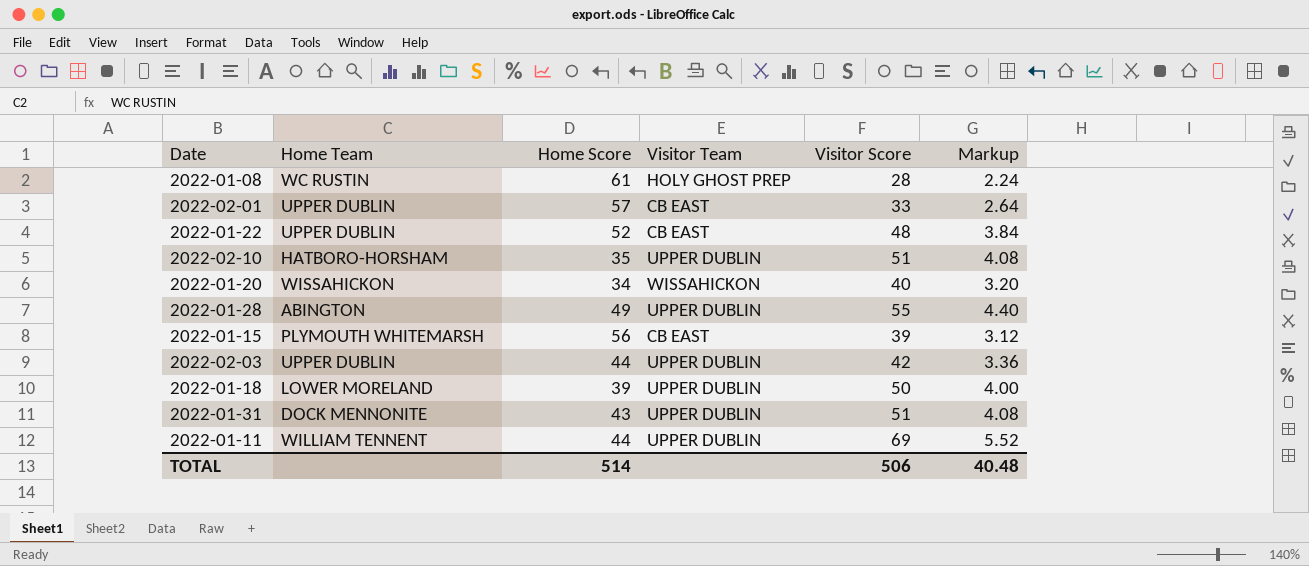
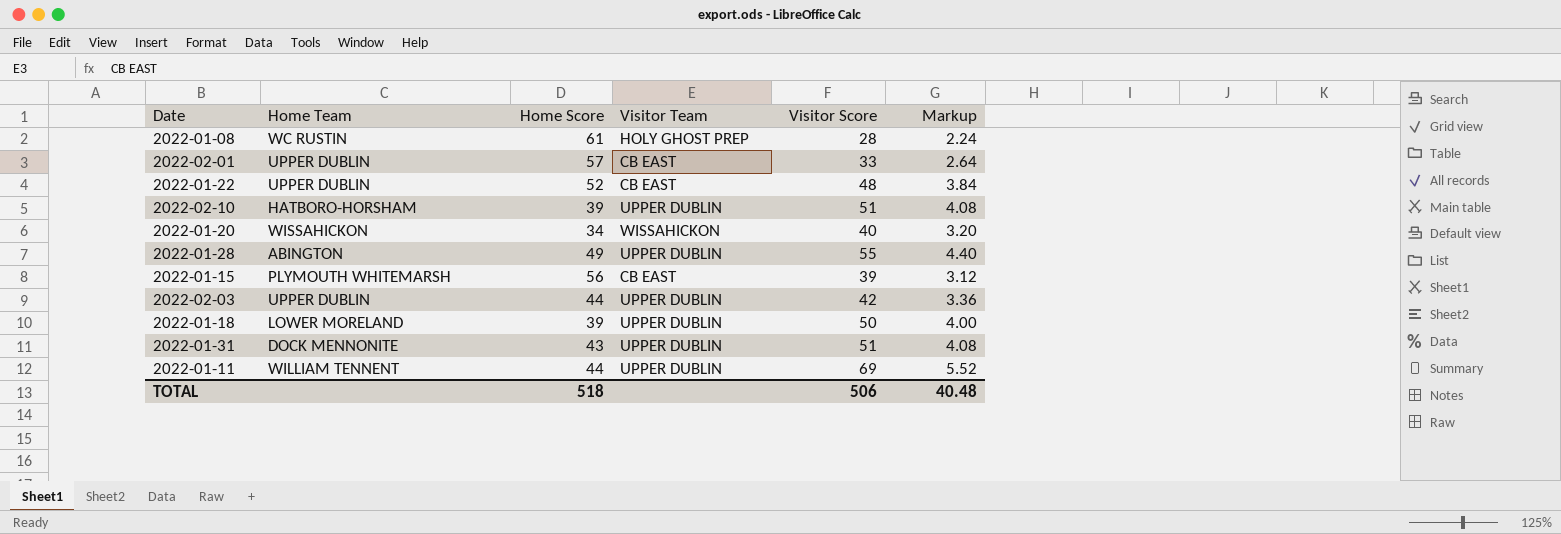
2022-02-10 | Home Score: 35 -> 39
TOTAL | Home Score: 514 -> 518

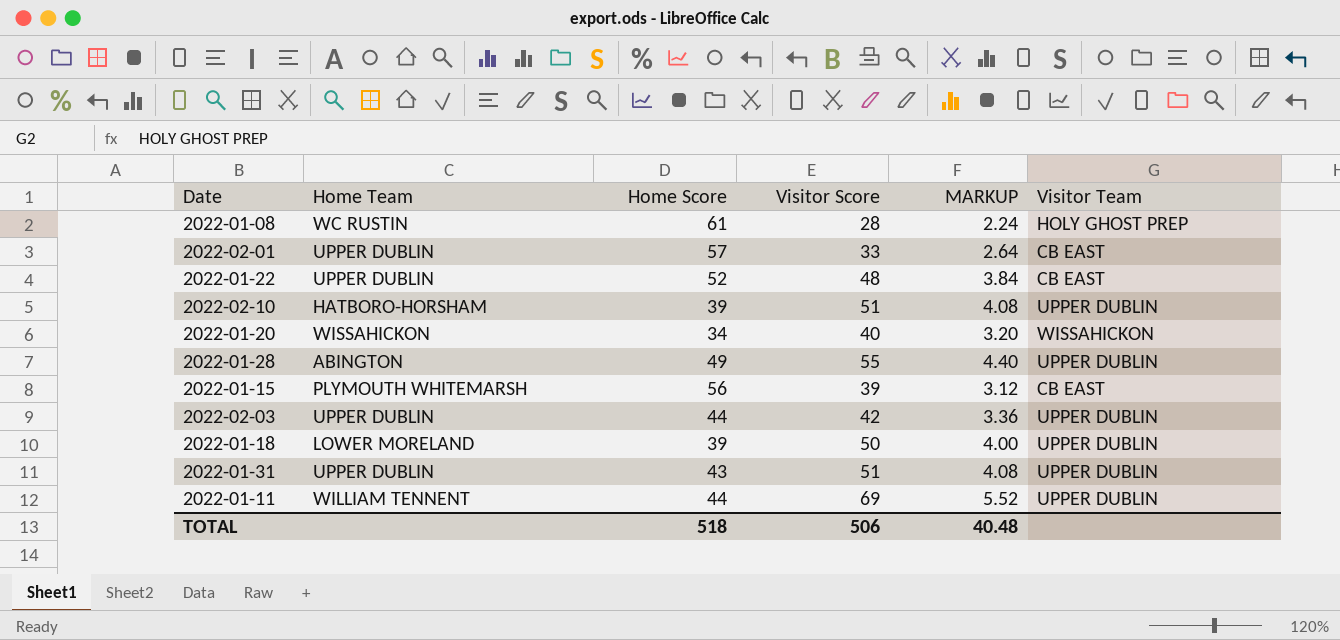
column name: Markup -> MARKUP
column Visitor Team | position: 4 -> 6
2022-01-31 | Home Team: DOCK MENNONITE -> UPPER DUBLIN

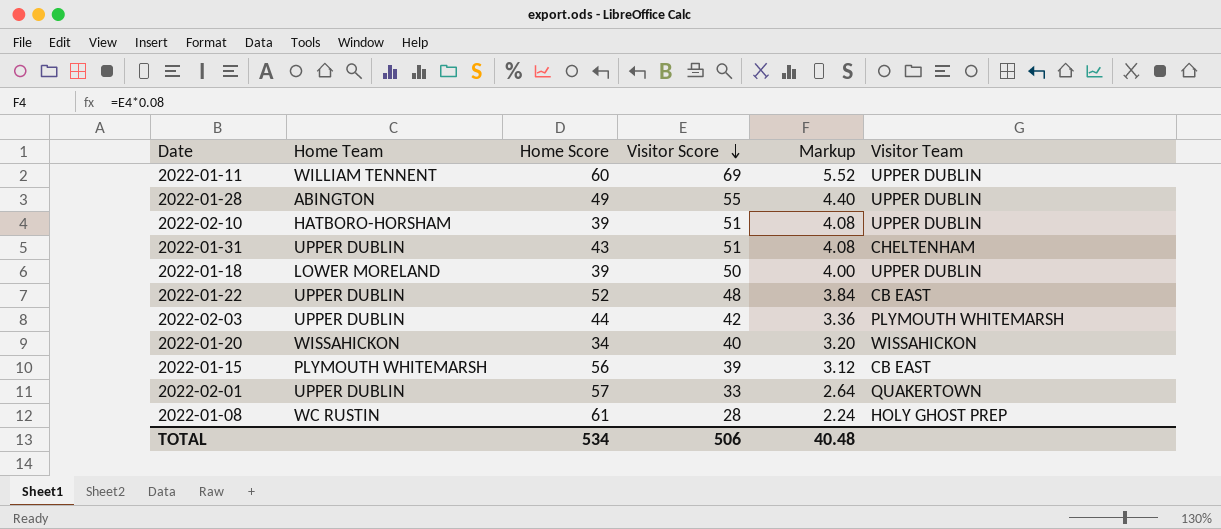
row order: none -> Visitor Score descending
column name: MARKUP -> Markup
2022-01-11 | Home Score: 44 -> 60
2022-01-31 | Visitor Team: UPPER DUBLIN -> CHELTENHAM
2022-02-03 | Visitor Team: UPPER DUBLIN -> PLYMOUTH WHITEMARSH
2022-02-01 | Visitor Team: CB EAST -> QUAKERTOWN
TOTAL | Home Score: 518 -> 534

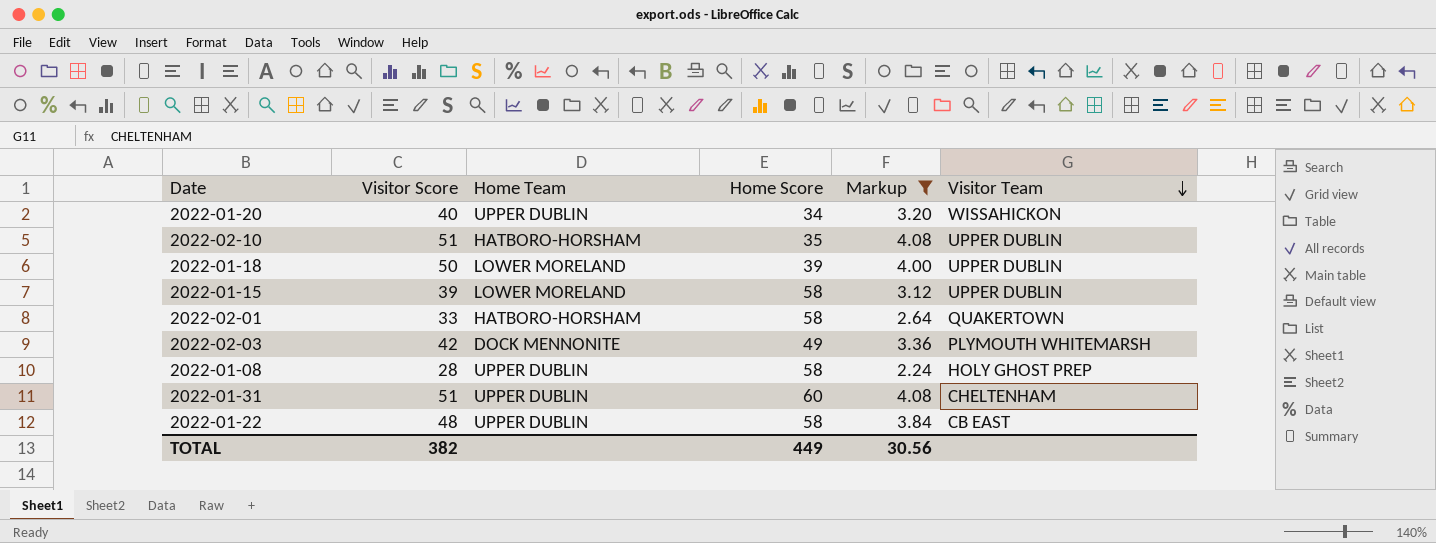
filter: none -> Markup <= 4.08
row order: Visitor Score descending -> Visitor Team descending
column Visitor Score | position: 4 -> 2
2022-01-20 | Home Team: WISSAHICKON -> UPPER DUBLIN
2022-02-10 | Home Score: 39 -> 35
2022-01-15 | Home Team: PLYMOUTH WHITEMARSH -> LOWER MORELAND
2022-01-15 | Home Score: 56 -> 58
2022-01-15 | Visitor Team: CB EAST -> UPPER DUBLIN
2022-02-01 | Home Team: UPPER DUBLIN -> HATBORO-HORSHAM
2022-02-01 | Home Score: 57 -> 58
2022-02-03 | Home Team: UPPER DUBLIN -> DOCK MENNONITE
2022-02-03 | Home Score: 44 -> 49
2022-01-08 | Home Team: WC RUSTIN -> UPPER DUBLIN
2022-01-08 | Home Score: 61 -> 58
2022-01-31 | Home Score: 43 -> 60
2022-01-22 | Home Score: 52 -> 58
TOTAL | Visitor Score: 506 -> 382
TOTAL | Home Score: 534 -> 449
TOTAL | Markup: 40.48 -> 30.56

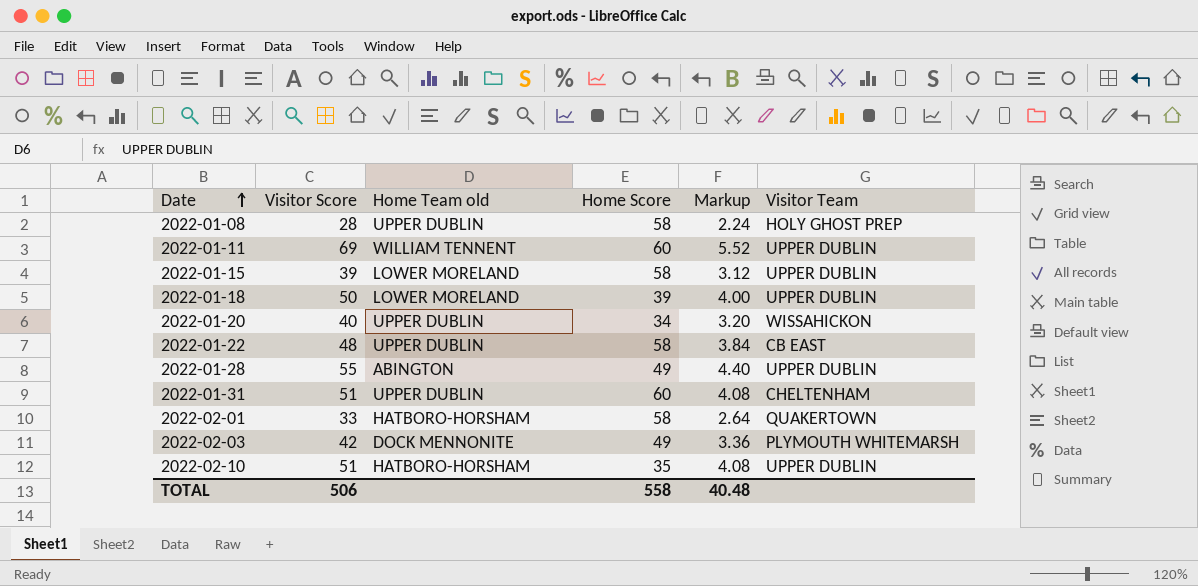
filter: Markup <= 4.08 -> none
row order: Visitor Team descending -> Date ascending
column name: Home Team -> Home Team old
TOTAL | Visitor Score: 382 -> 506
TOTAL | Home Score: 449 -> 558
TOTAL | Markup: 30.56 -> 40.48

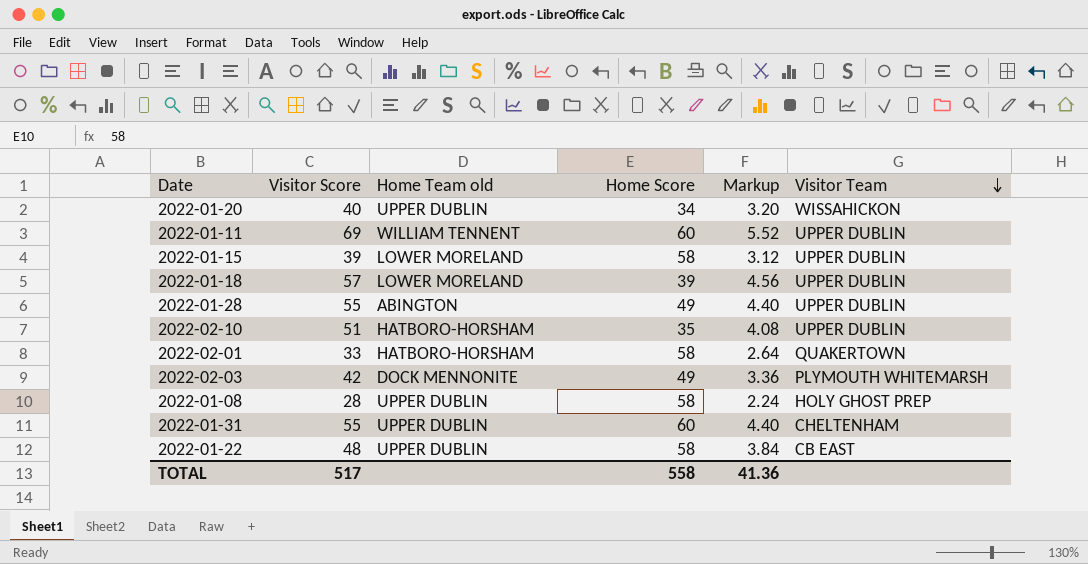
row order: Date ascending -> Visitor Team descending
2022-01-18 | Visitor Score: 50 -> 57
2022-01-18 | Markup: 4.00 -> 4.56
2022-01-31 | Visitor Score: 51 -> 55
2022-01-31 | Markup: 4.08 -> 4.40
TOTAL | Visitor Score: 506 -> 517
TOTAL | Markup: 40.48 -> 41.36

